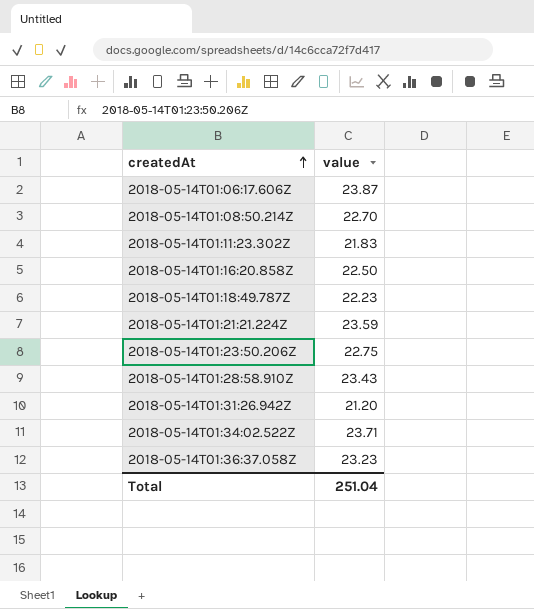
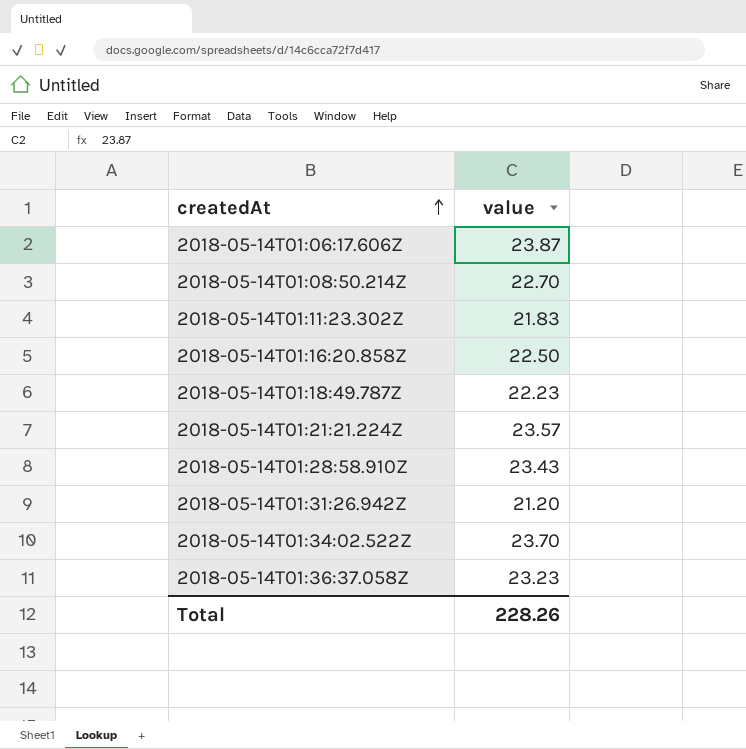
row 2018-05-14T01:23:50.206Z: 22.75 -> none
2018-05-14T01:21:21.224Z | value: 23.59 -> 23.57
2018-05-14T01:34:02.522Z | value: 23.71 -> 23.70
Total | value: 251.04 -> 228.26

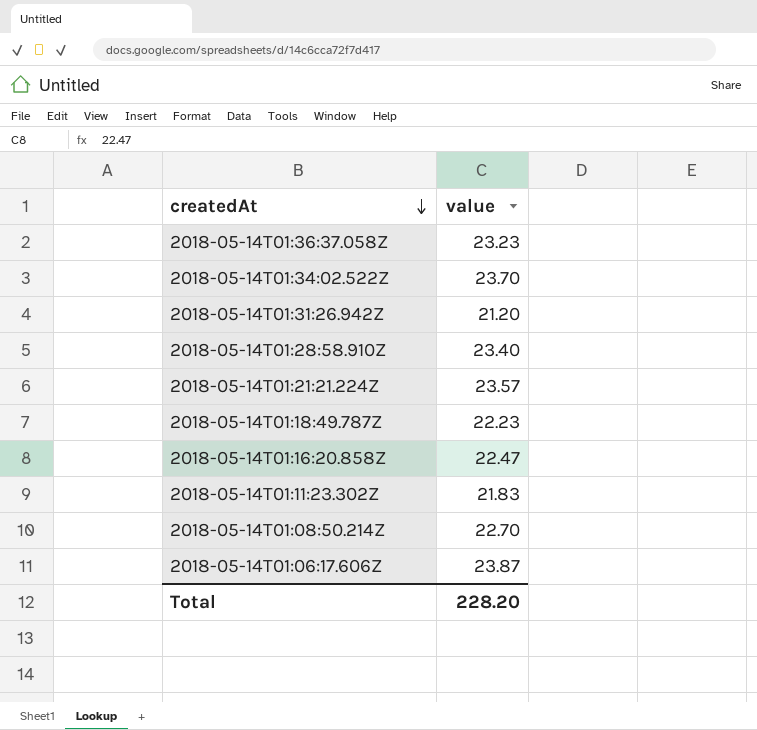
row order: createdAt ascending -> createdAt descending
2018-05-14T01:28:58.910Z | value: 23.43 -> 23.40
2018-05-14T01:16:20.858Z | value: 22.50 -> 22.47
Total | value: 228.26 -> 228.20

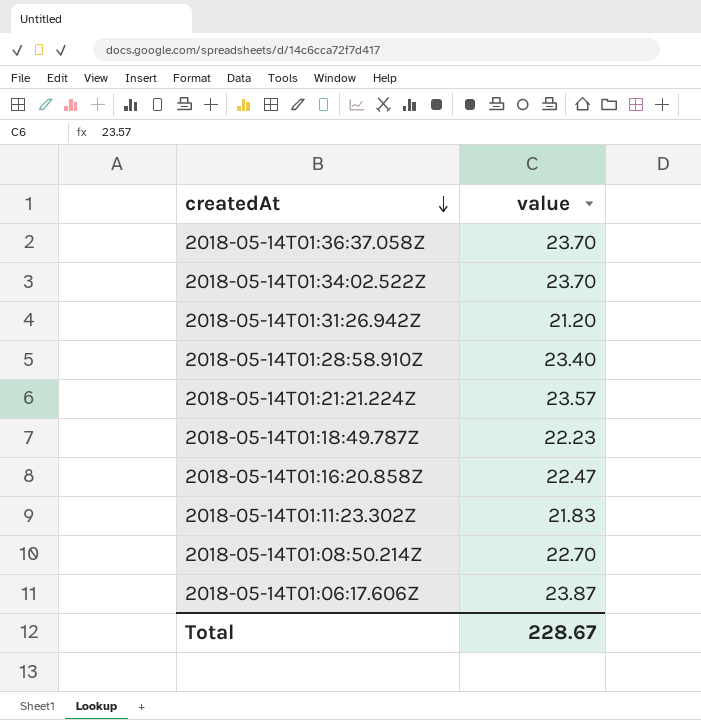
2018-05-14T01:36:37.058Z | value: 23.23 -> 23.70
Total | value: 228.20 -> 228.67

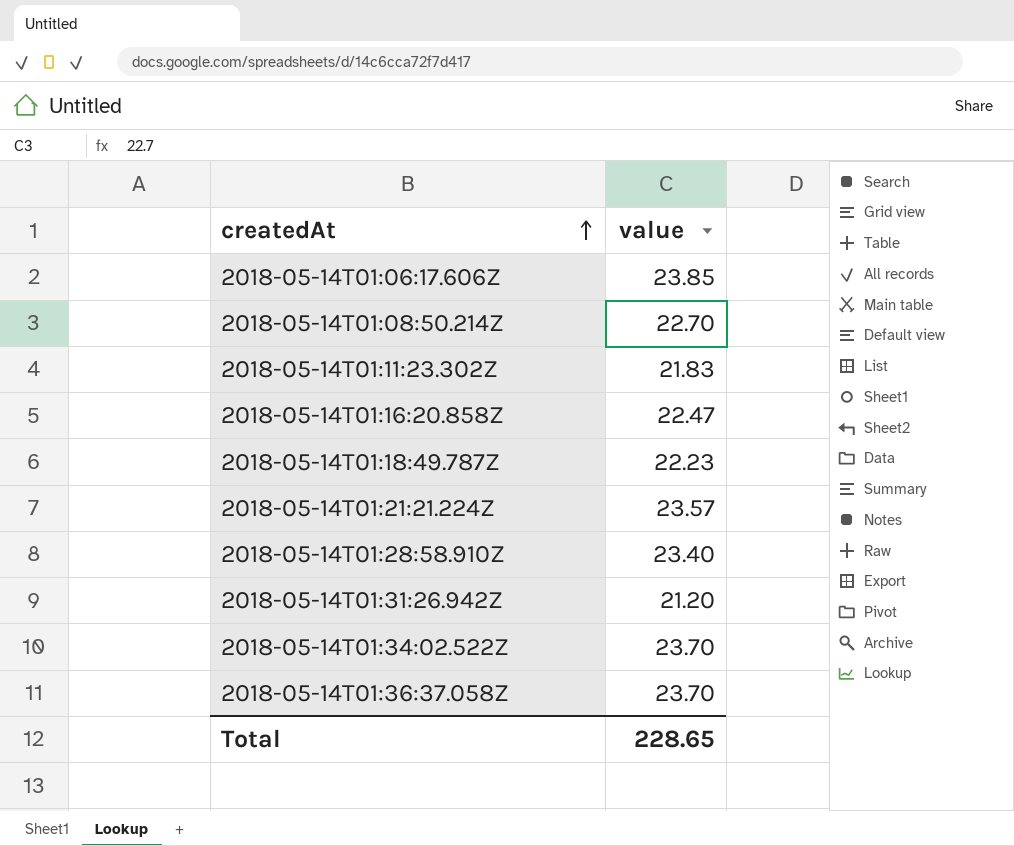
row order: createdAt descending -> createdAt ascending
2018-05-14T01:06:17.606Z | value: 23.87 -> 23.85
Total | value: 228.67 -> 228.65

